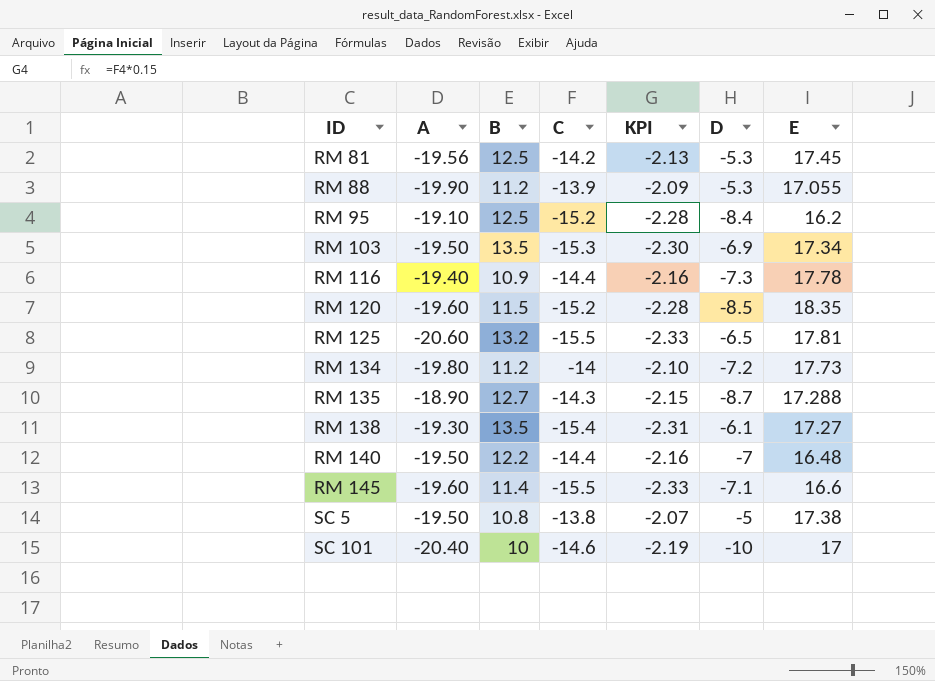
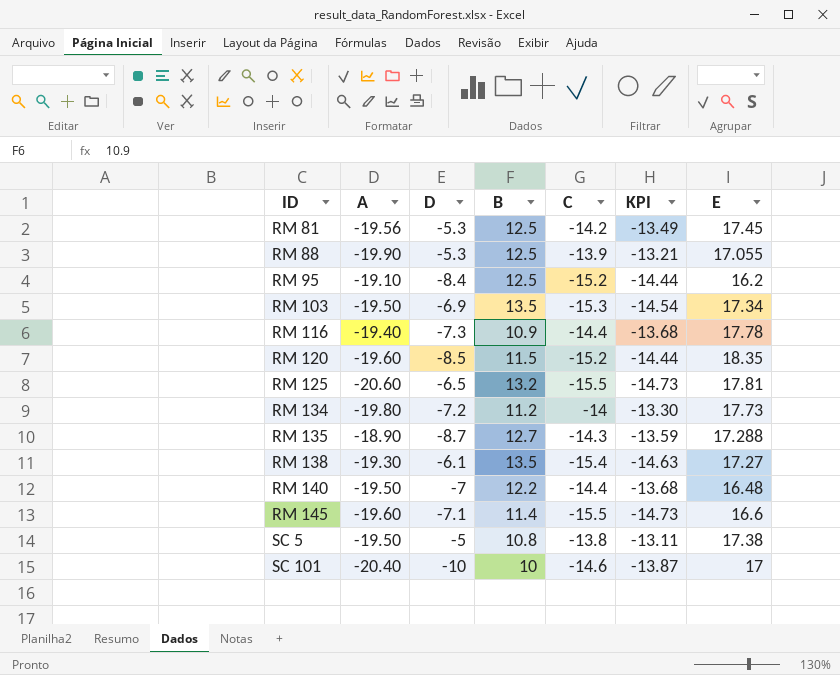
column D | position: 6 -> 3
column KPI | formula: [C] * 0.15 -> [C] * 0.95
RM 88 | B: 11.2 -> 12.5

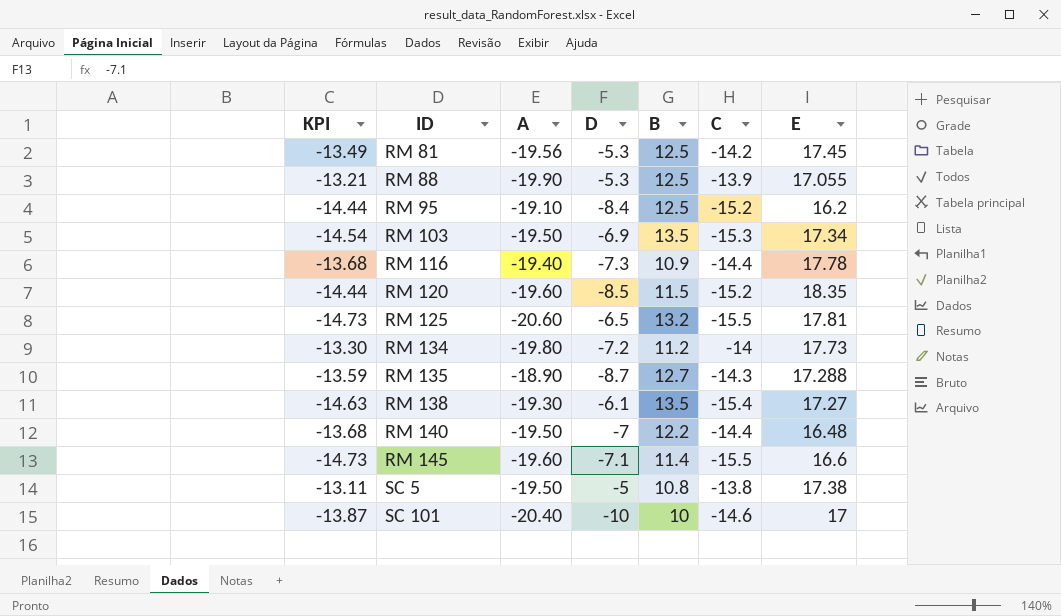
column KPI | position: 6 -> 1

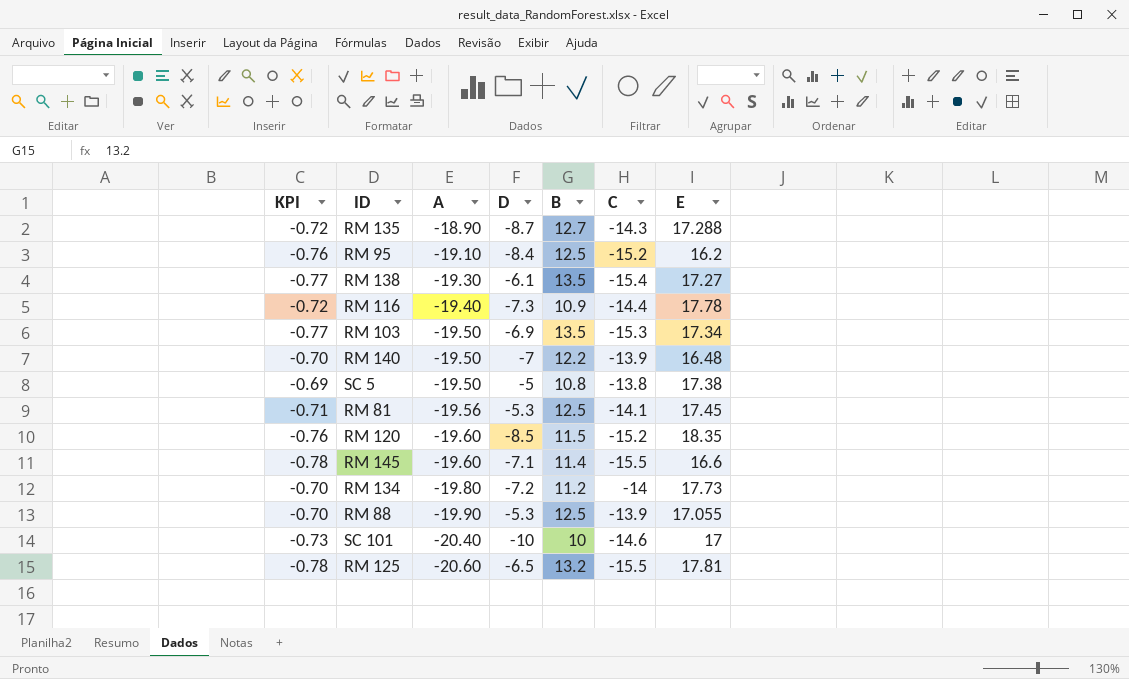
row order: ID ascending -> A descending
column KPI | formula: [C] * 0.95 -> [C] * 0.05
RM 140 | C: -14.4 -> -13.9
RM 81 | C: -14.2 -> -14.1

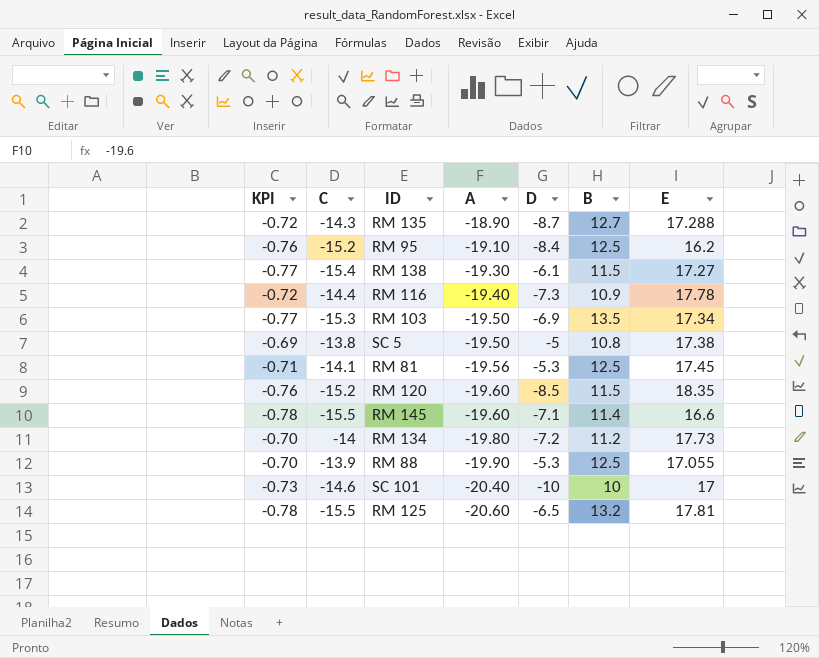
column C | position: 6 -> 2
row RM 140: -0.70 | -19.50 | -7 | 12.2 | -13.9 | 16.48 -> none
RM 138 | B: 13.5 -> 11.5

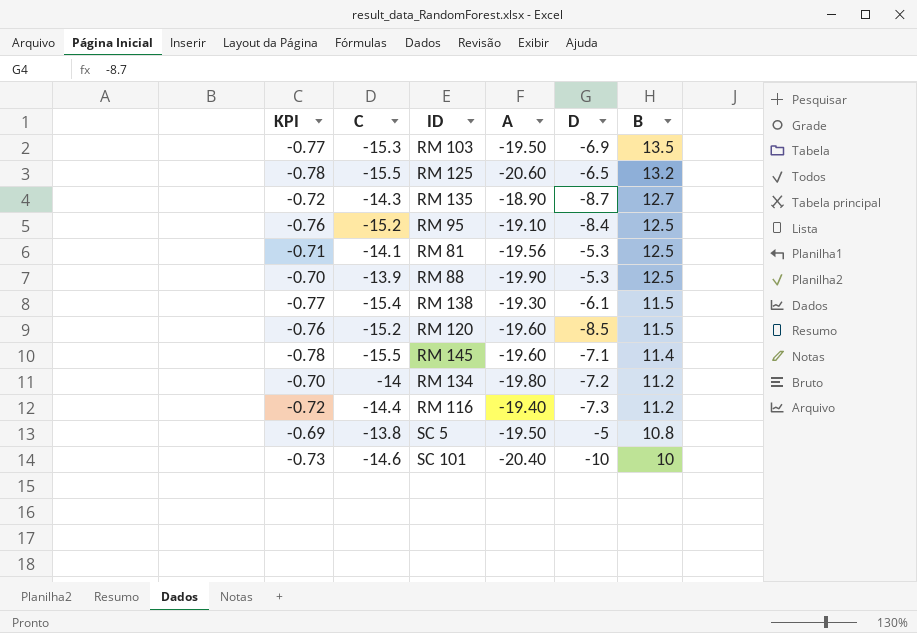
row order: A descending -> B descending
column E | position: 7 -> none
RM 116 | B: 10.9 -> 11.2

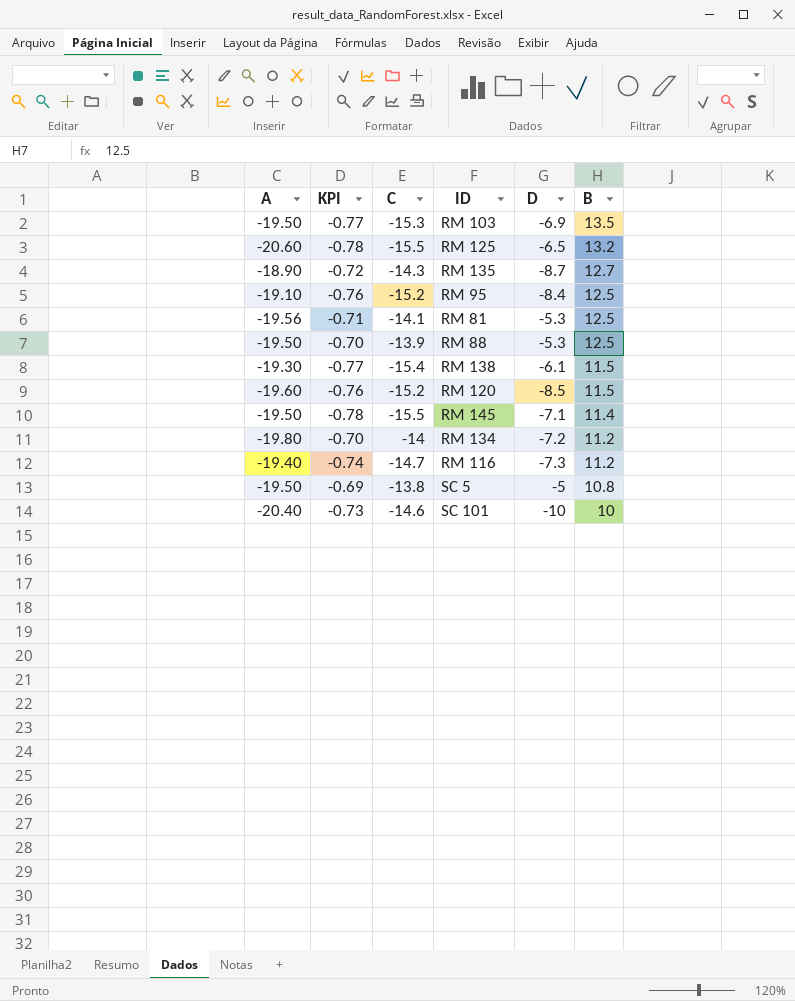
column A | position: 4 -> 1
RM 88 | A: -19.90 -> -19.50
RM 145 | A: -19.60 -> -19.50
RM 116 | KPI: -0.72 -> -0.74
RM 116 | C: -14.4 -> -14.7

